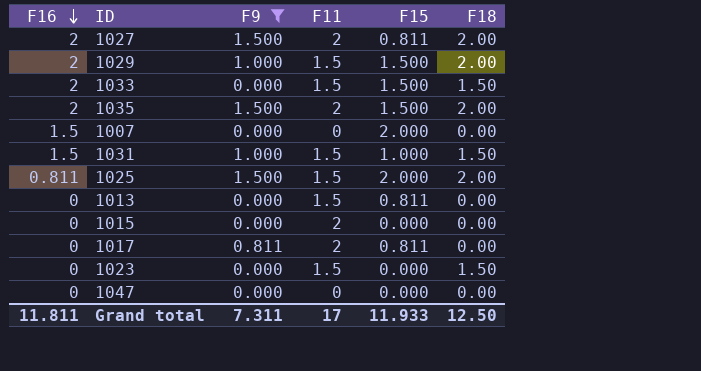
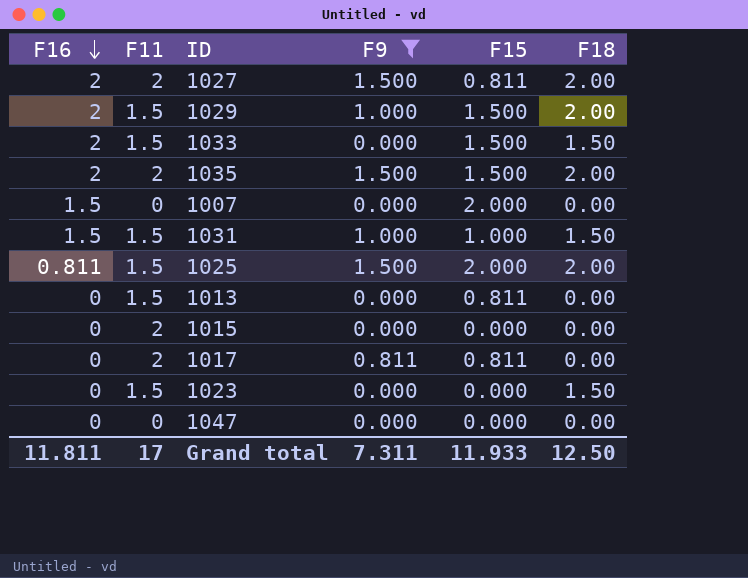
column F11 | position: 4 -> 2

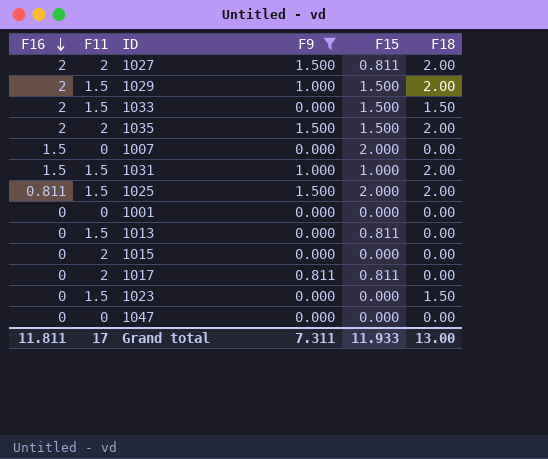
1031 | F18: 1.50 -> 2.00
row 1001: none -> 0 | 0 | 0.000 | 0.000 | 0.00
Grand total | F18: 12.50 -> 13.00

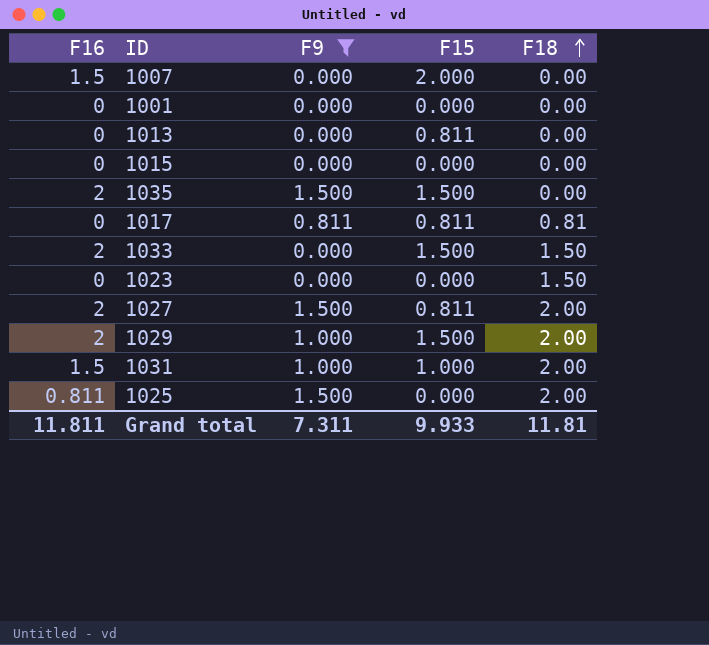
row order: F16 descending -> F18 ascending
column F11 | position: 2 -> none
row 1047: 0 | 0 | 0.000 | 0.000 | 0.00 -> none
1035 | F18: 2.00 -> 0.00
1017 | F18: 0.00 -> 0.81
1025 | F15: 2.000 -> 0.000
Grand total | F15: 11.933 -> 9.933
Grand total | F18: 13.00 -> 11.81

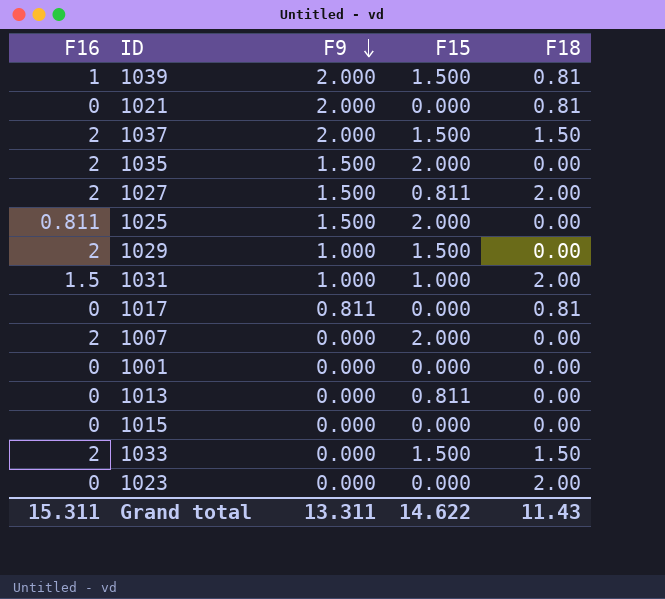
filter: F9 != 2.000 -> none
row order: F18 ascending -> F9 descending
1035 | F15: 1.500 -> 2.000
1025 | F15: 0.000 -> 2.000
1025 | F18: 2.00 -> 0.00
1029 | F18: 2.00 -> 0.00
1017 | F15: 0.811 -> 0.000
1007 | F16: 1.5 -> 2
1023 | F18: 1.50 -> 2.00
Grand total | F16: 11.811 -> 15.311
Grand total | F9: 7.311 -> 13.311
Grand total | F15: 9.933 -> 14.622
Grand total | F18: 11.81 -> 11.43

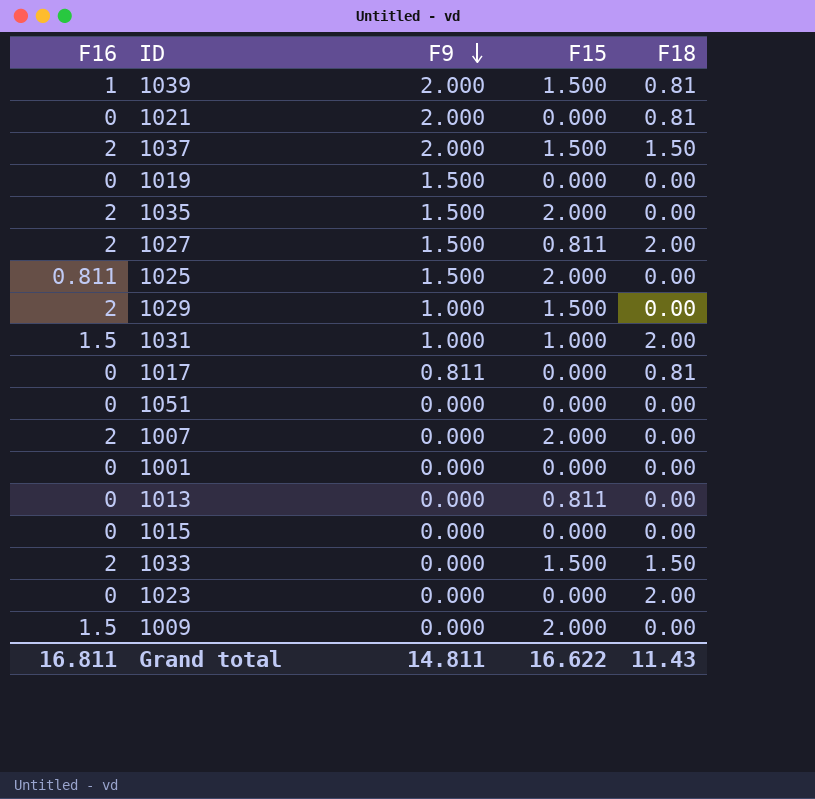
row 1019: none -> 0 | 1.500 | 0.000 | 0.00
row 1051: none -> 0 | 0.000 | 0.000 | 0.00
row 1009: none -> 1.5 | 0.000 | 2.000 | 0.00
Grand total | F16: 15.311 -> 16.811
Grand total | F9: 13.311 -> 14.811
Grand total | F15: 14.622 -> 16.622

